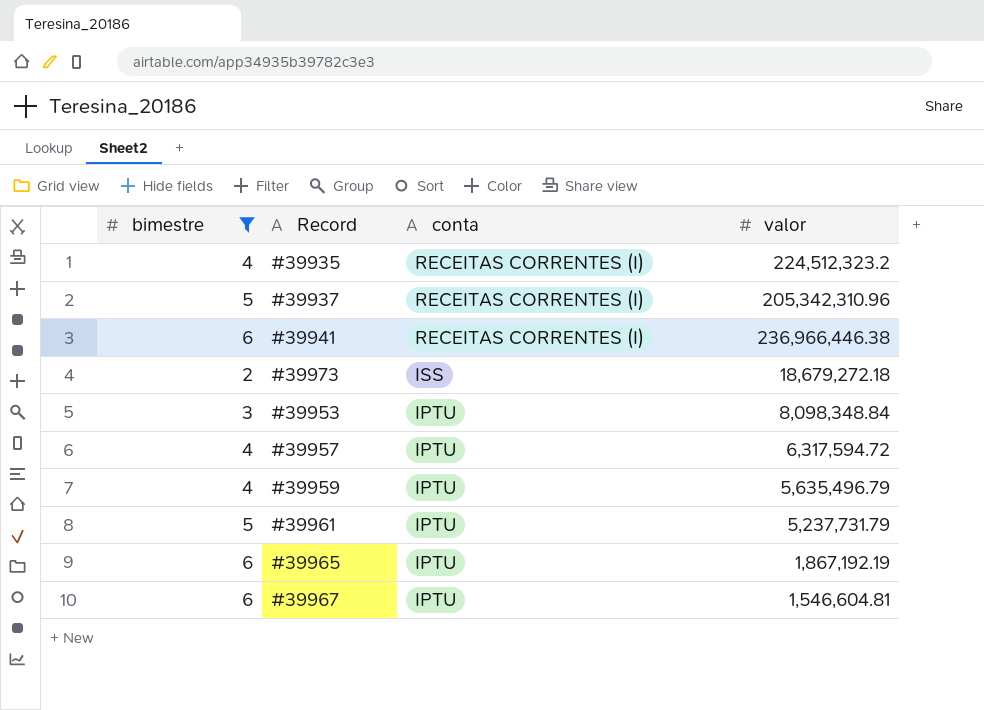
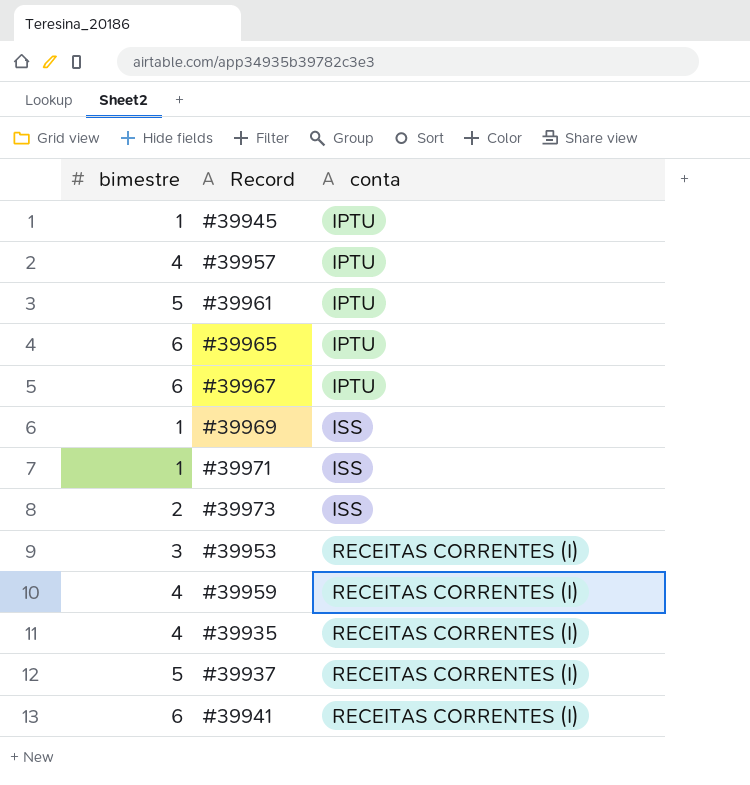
filter: bimestre != 1 -> none
row order: conta descending -> conta ascending
column valor | position: 4 -> none
#39953 | conta: IPTU -> RECEITAS CORRENTES (I)
#39959 | conta: IPTU -> RECEITAS CORRENTES (I)

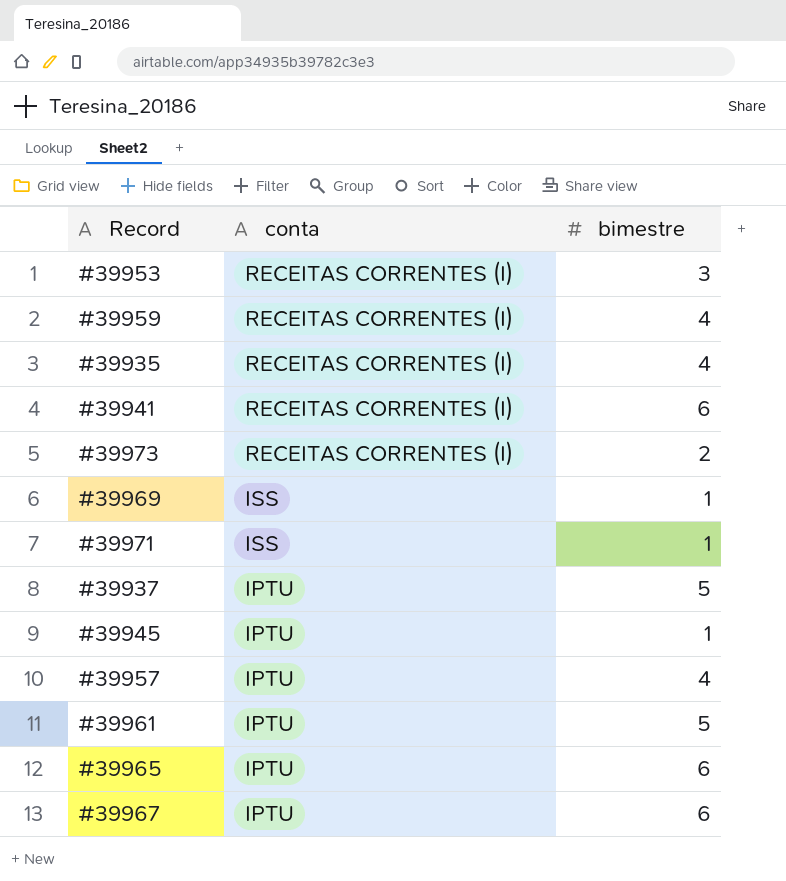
row order: conta ascending -> conta descending
column bimestre | position: 1 -> 3
#39973 | conta: ISS -> RECEITAS CORRENTES (I)
#39937 | conta: RECEITAS CORRENTES (I) -> IPTU

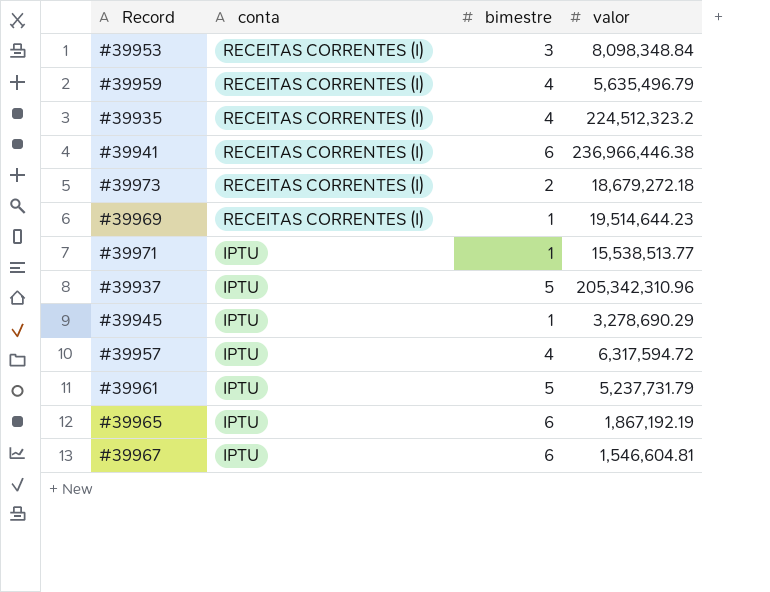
column valor | position: none -> 4
#39969 | conta: ISS -> RECEITAS CORRENTES (I)
#39971 | conta: ISS -> IPTU

